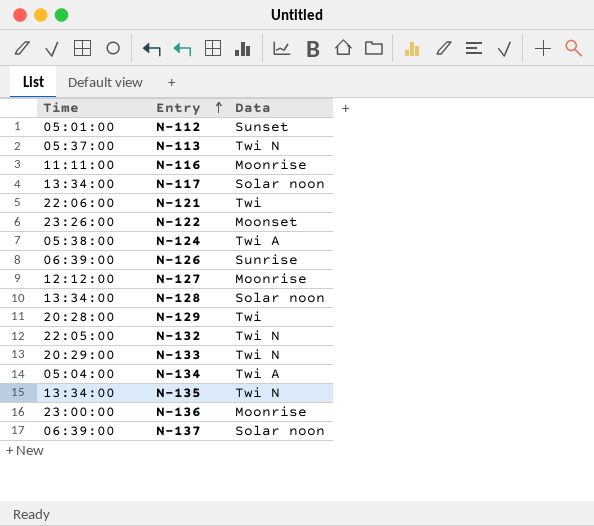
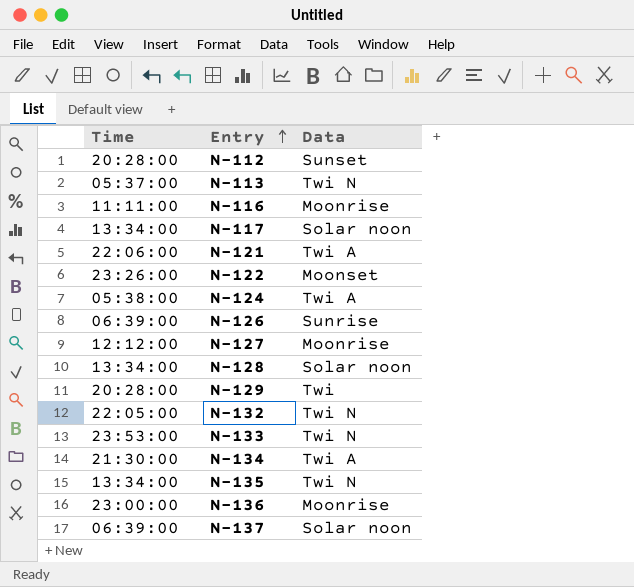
N-112 | Time: 05:01:00 -> 20:28:00
N-121 | Data: Twi -> Twi A
N-133 | Time: 20:29:00 -> 23:53:00
N-134 | Time: 05:04:00 -> 21:30:00

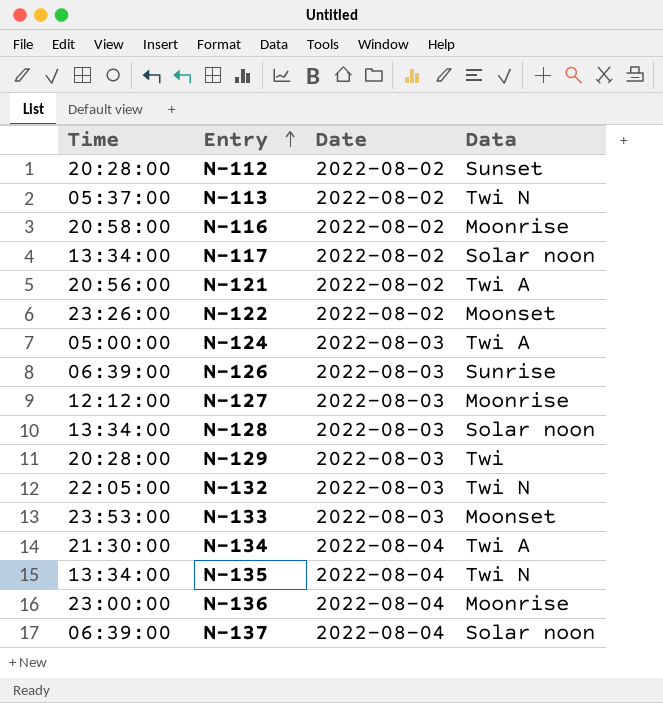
column Date | position: none -> 3
N-116 | Time: 11:11:00 -> 20:58:00
N-121 | Time: 22:06:00 -> 20:56:00
N-124 | Time: 05:38:00 -> 05:00:00
N-133 | Data: Twi N -> Moonset

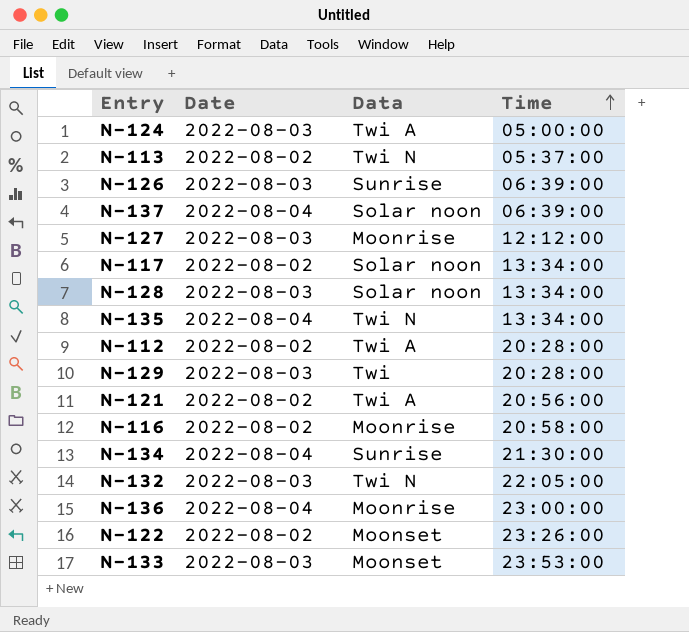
row order: Entry ascending -> Time ascending
column Time | position: 1 -> 4
N-112 | Data: Sunset -> Twi A
N-134 | Data: Twi A -> Sunrise

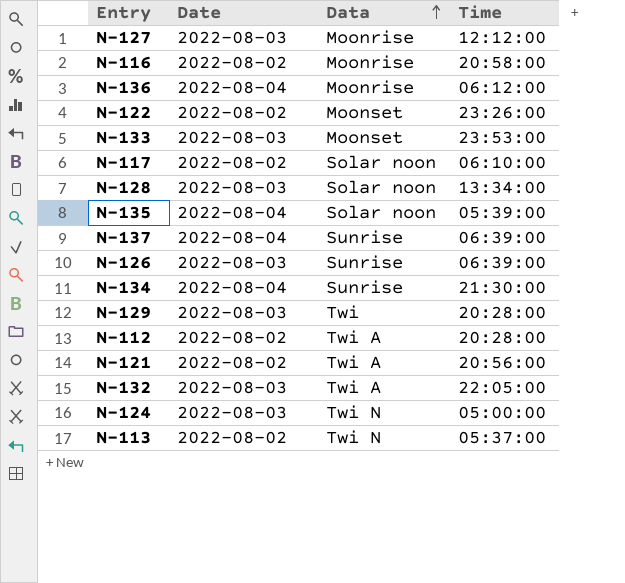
row order: Time ascending -> Data ascending
N-136 | Time: 23:00:00 -> 06:12:00
N-117 | Time: 13:34:00 -> 06:10:00
N-135 | Data: Twi N -> Solar noon
N-135 | Time: 13:34:00 -> 05:39:00
N-137 | Data: Solar noon -> Sunrise
N-132 | Data: Twi N -> Twi A
N-124 | Data: Twi A -> Twi N

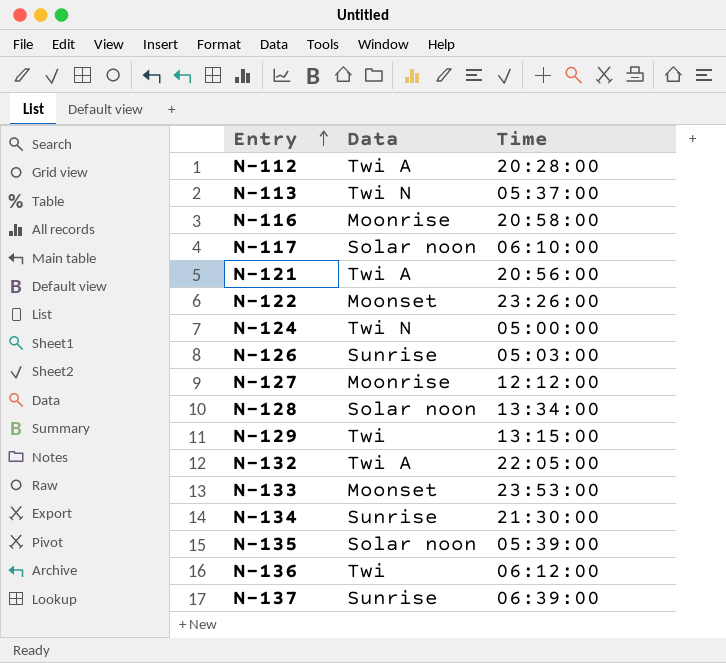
row order: Data ascending -> Entry ascending
column Date | position: 2 -> none
N-126 | Time: 06:39:00 -> 05:03:00
N-129 | Time: 20:28:00 -> 13:15:00
N-136 | Data: Moonrise -> Twi

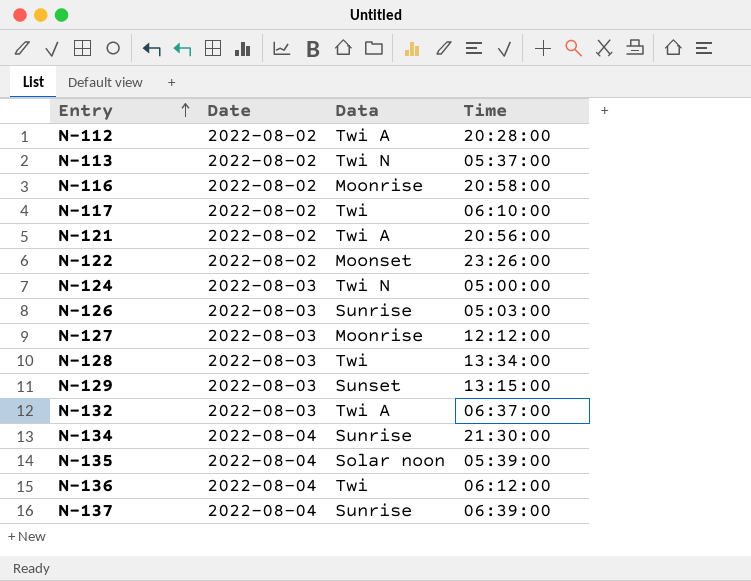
column Date | position: none -> 2
row N-133: Moonset | 23:53:00 -> none
N-117 | Data: Solar noon -> Twi
N-128 | Data: Solar noon -> Twi
N-129 | Data: Twi -> Sunset
N-132 | Time: 22:05:00 -> 06:37:00

